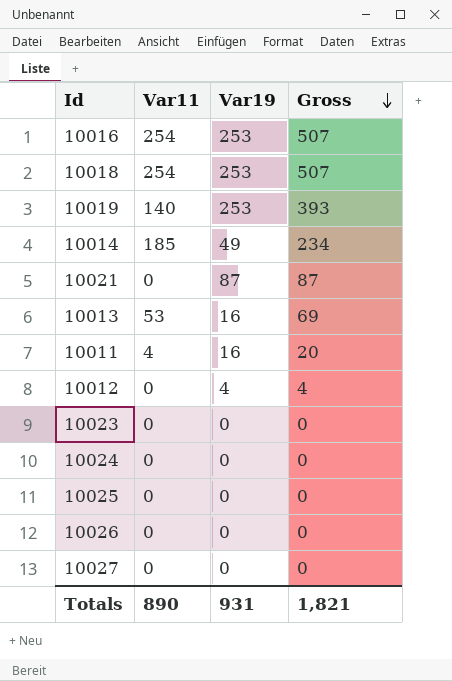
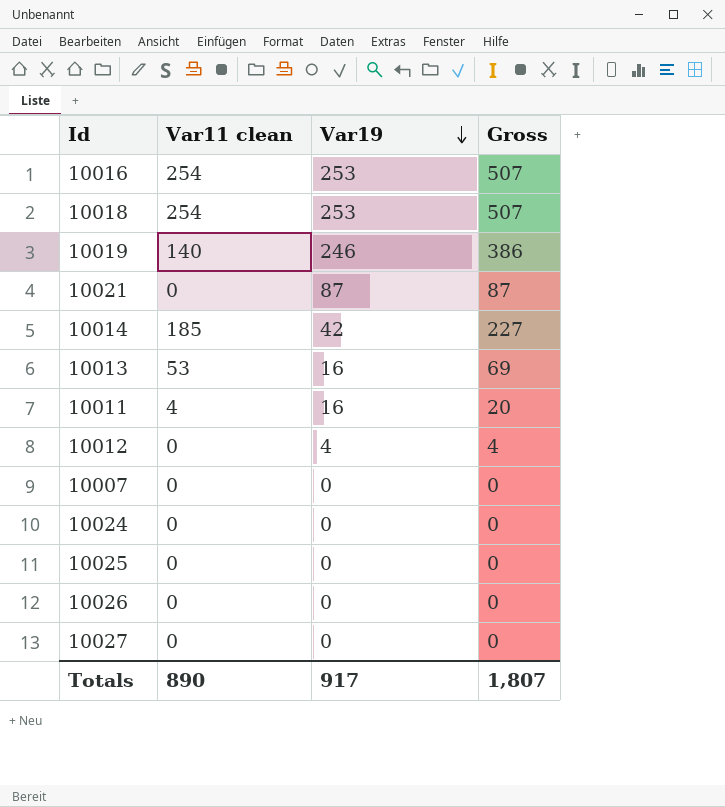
row order: Gross descending -> Var19 descending
column name: Var11 -> Var11 clean
row 10023: 0 | 0 | 0 -> none
10019 | Var19: 253 -> 246
10019 | Gross: 393 -> 386
10014 | Var19: 49 -> 42
10014 | Gross: 234 -> 227
row 10007: none -> 0 | 0 | 0
Totals | Var19: 931 -> 917
Totals | Gross: 1,821 -> 1,807

